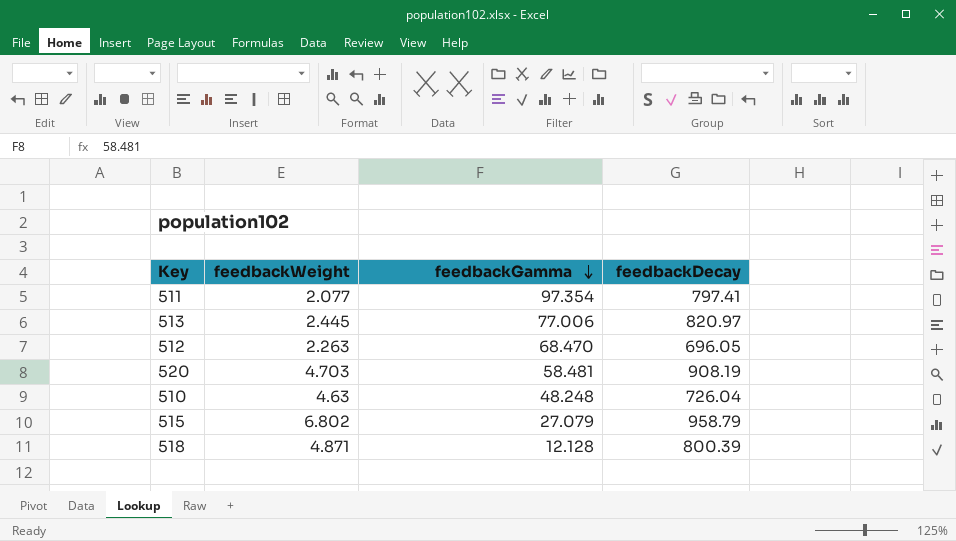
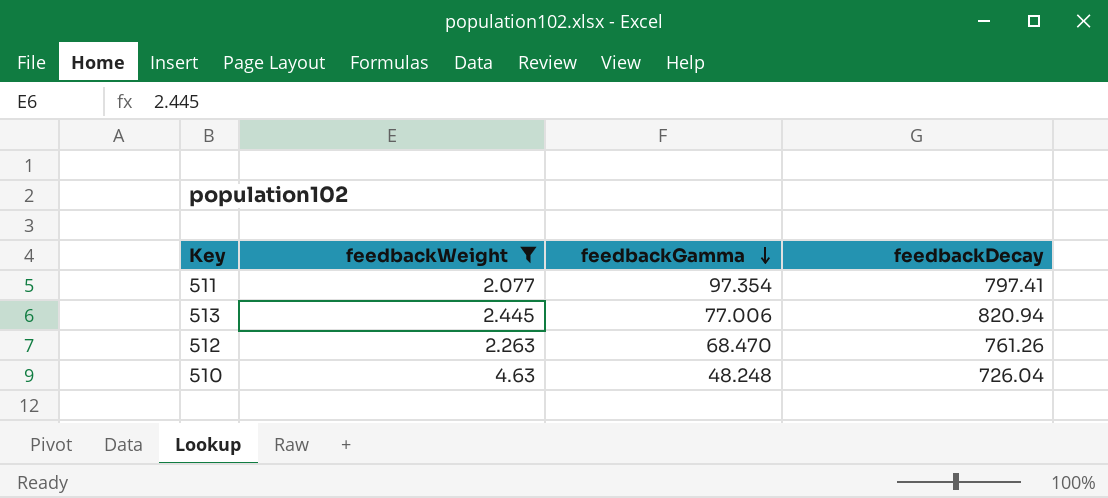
filter: none -> feedbackWeight <= 4.63
513 | feedbackDecay: 820.97 -> 820.94
512 | feedbackDecay: 696.05 -> 761.26

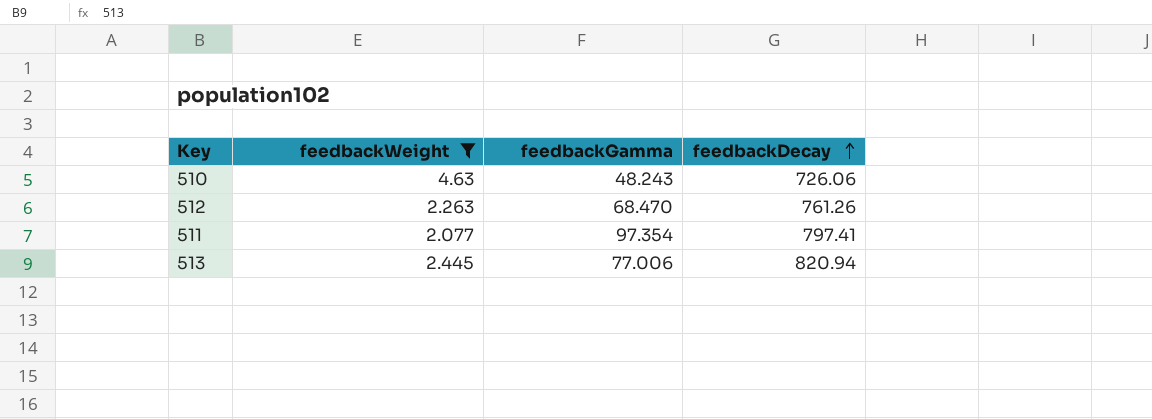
row order: feedbackGamma descending -> feedbackDecay ascending
510 | feedbackGamma: 48.248 -> 48.243
510 | feedbackDecay: 726.04 -> 726.06

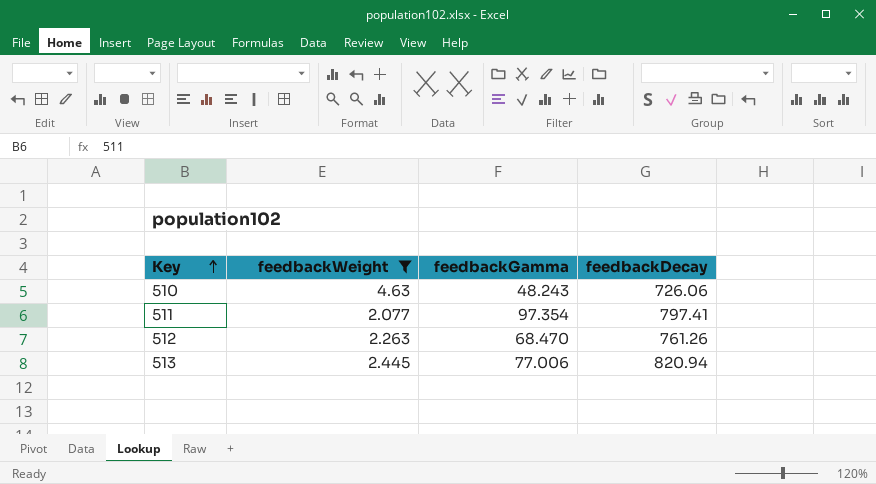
row order: feedbackDecay ascending -> Key ascending

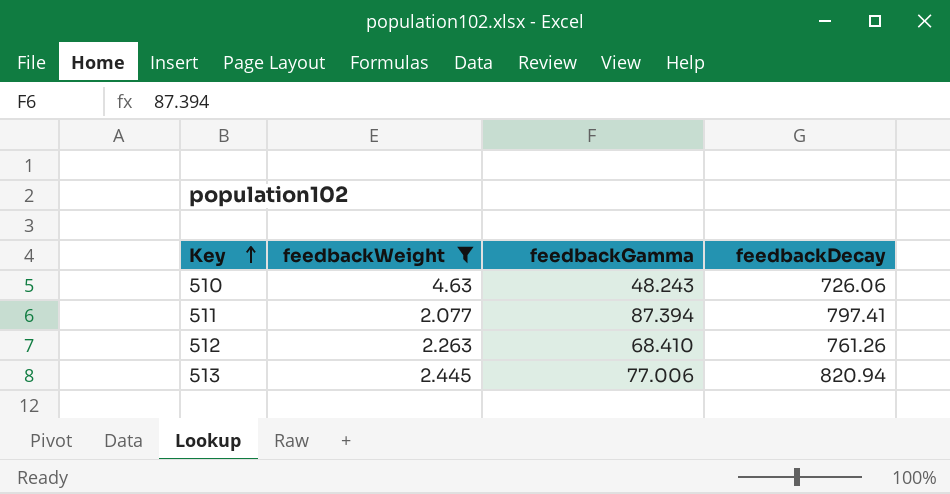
511 | feedbackGamma: 97.354 -> 87.394
512 | feedbackGamma: 68.470 -> 68.410

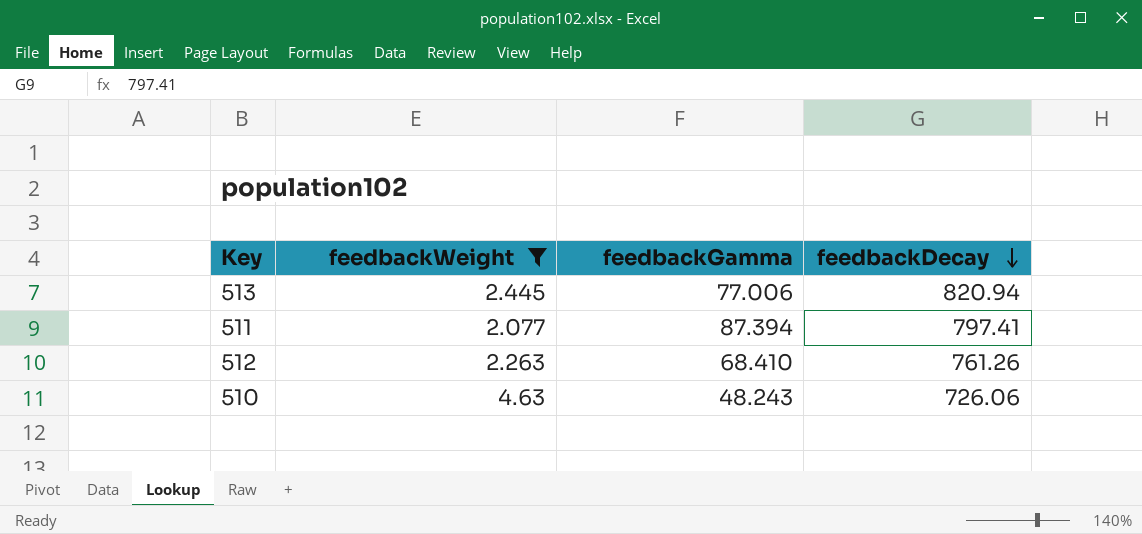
row order: Key ascending -> feedbackDecay descending

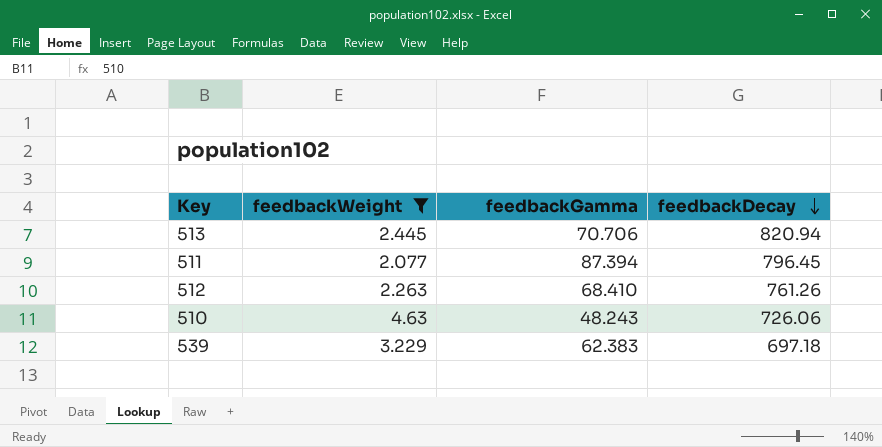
513 | feedbackGamma: 77.006 -> 70.706
511 | feedbackDecay: 797.41 -> 796.45
row 539: none -> 3.229 | 62.383 | 697.18

